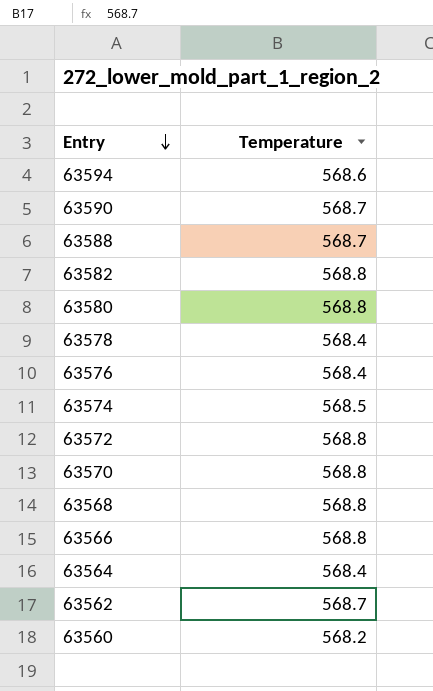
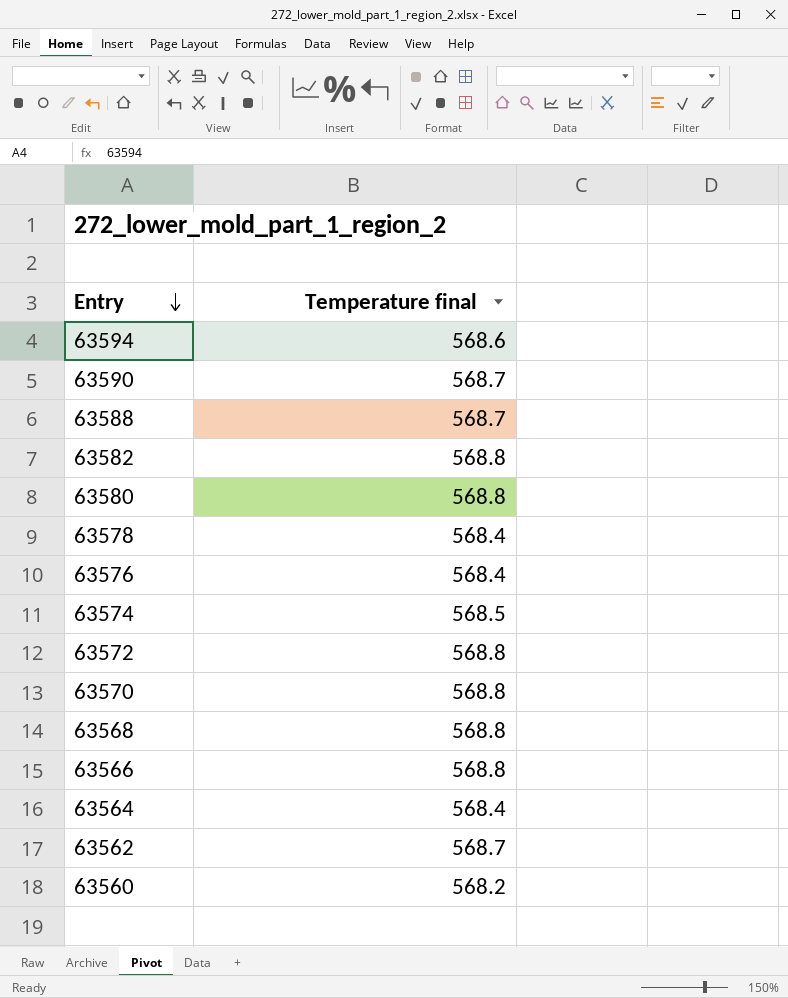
column name: Temperature -> Temperature final

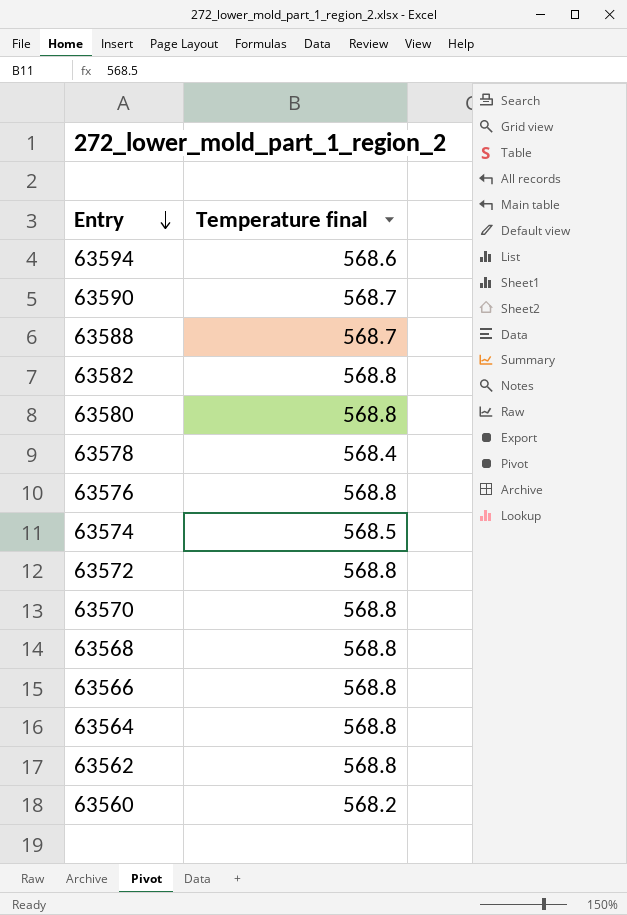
63576 | Temperature final: 568.4 -> 568.8
63564 | Temperature final: 568.4 -> 568.8
63562 | Temperature final: 568.7 -> 568.8

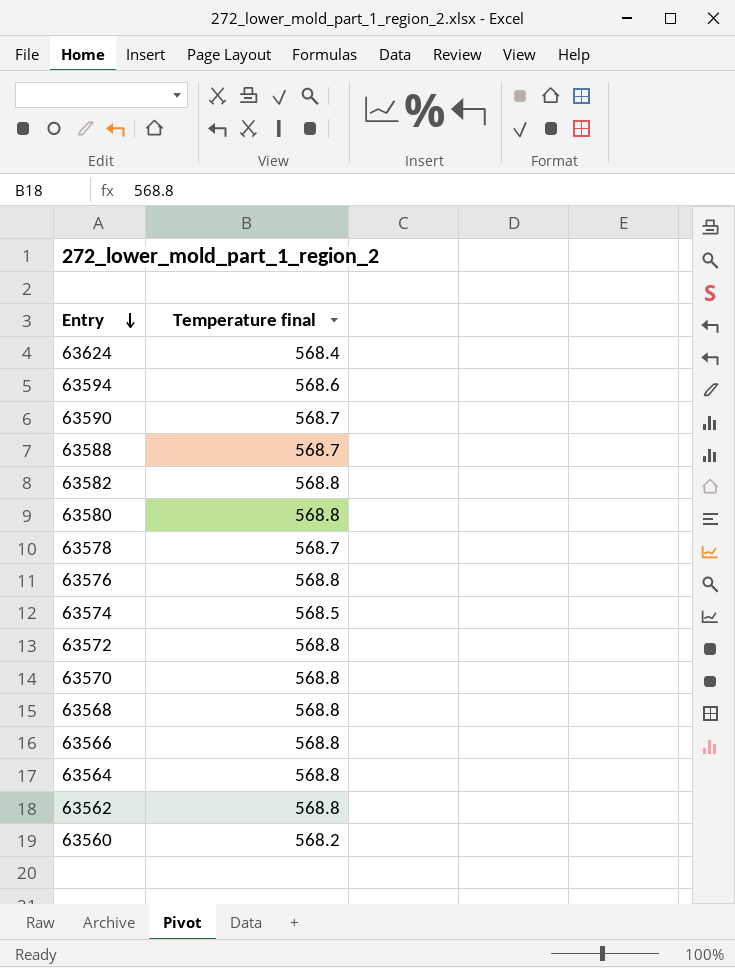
row 63624: none -> 568.4
63578 | Temperature final: 568.4 -> 568.7

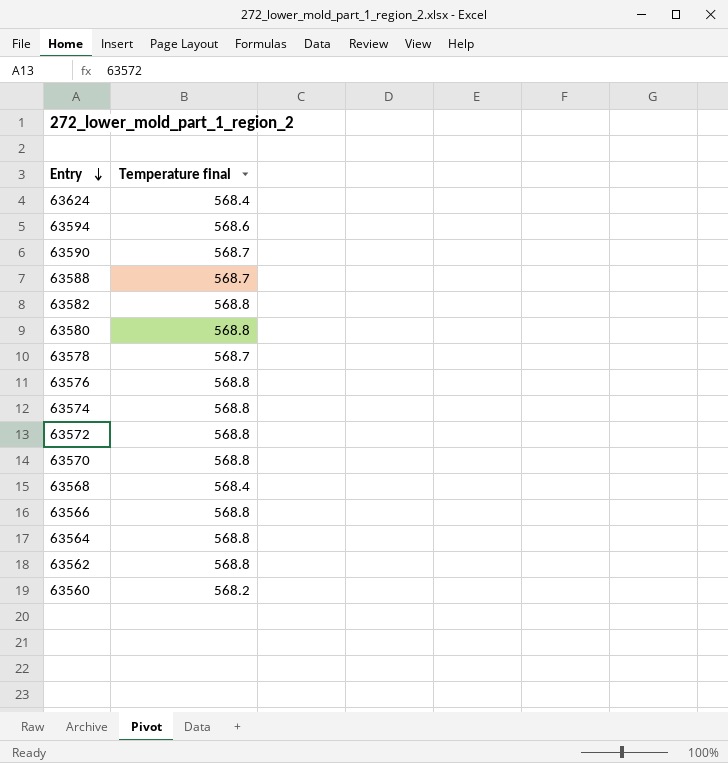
63574 | Temperature final: 568.5 -> 568.8
63568 | Temperature final: 568.8 -> 568.4

